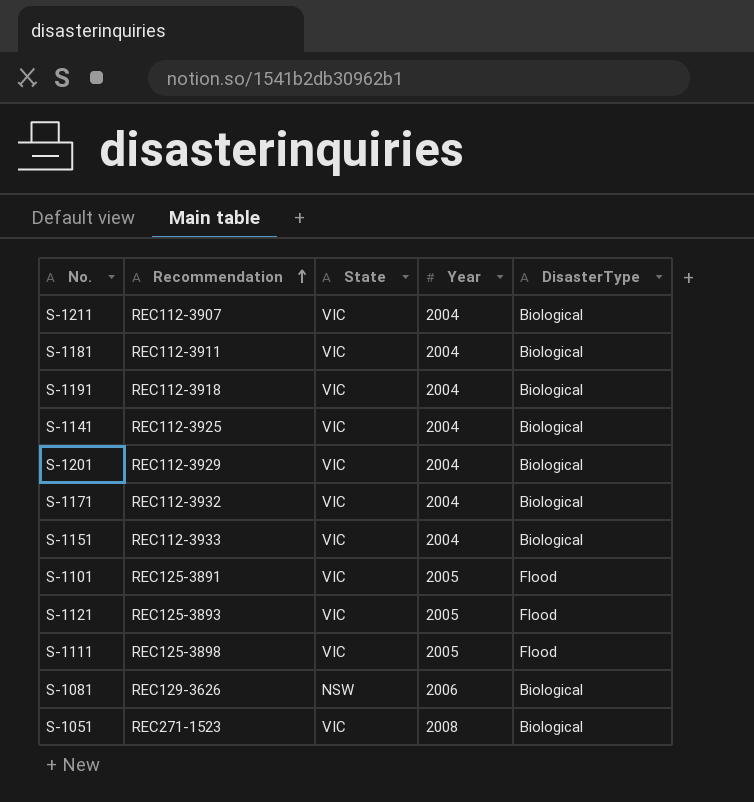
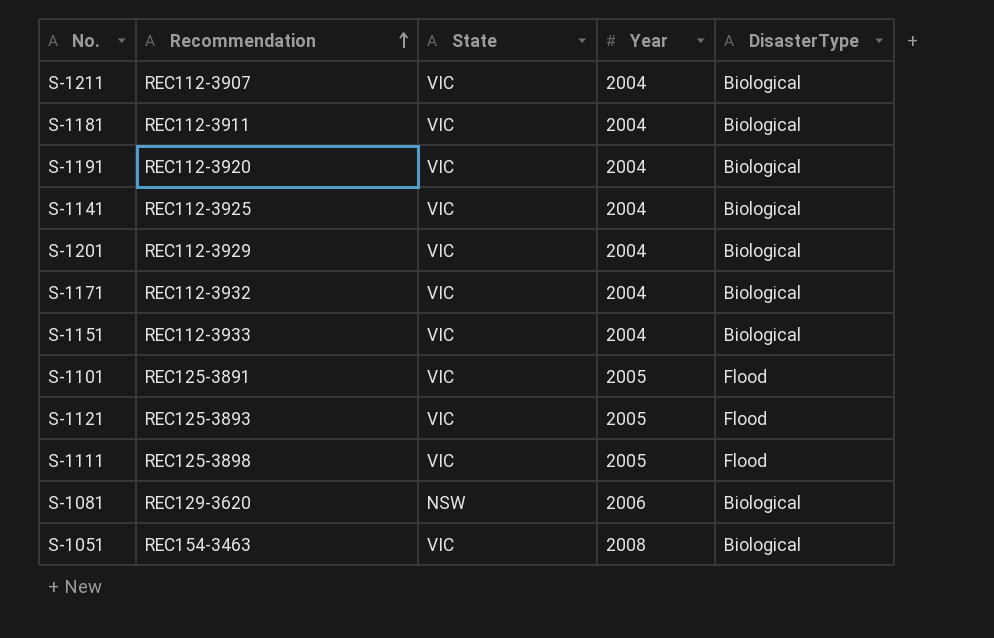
S-1191 | Recommendation: REC112-3918 -> REC112-3920
S-1081 | Recommendation: REC129-3626 -> REC129-3620
S-1051 | Recommendation: REC271-1523 -> REC154-3463

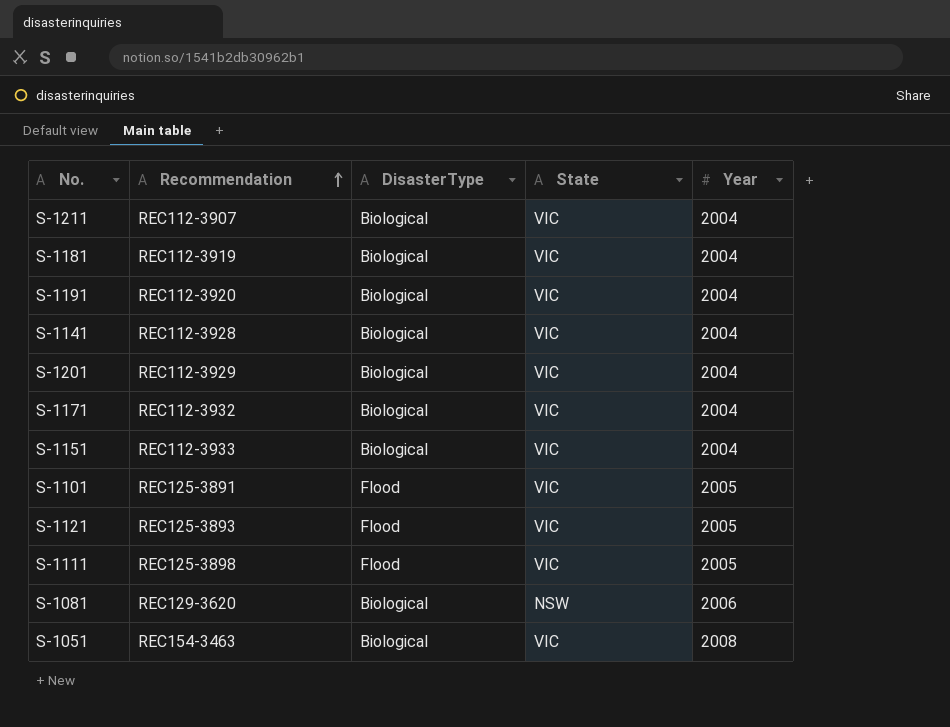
column DisasterType | position: 5 -> 3
S-1181 | Recommendation: REC112-3911 -> REC112-3919
S-1141 | Recommendation: REC112-3925 -> REC112-3928

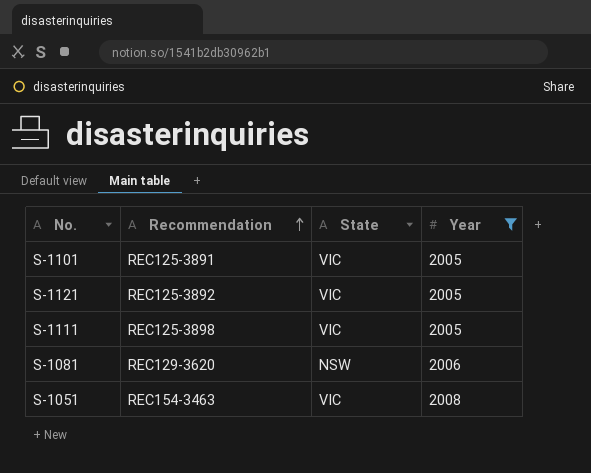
filter: none -> Year != 2004
column DisasterType | position: 3 -> none
S-1121 | Recommendation: REC125-3893 -> REC125-3892

